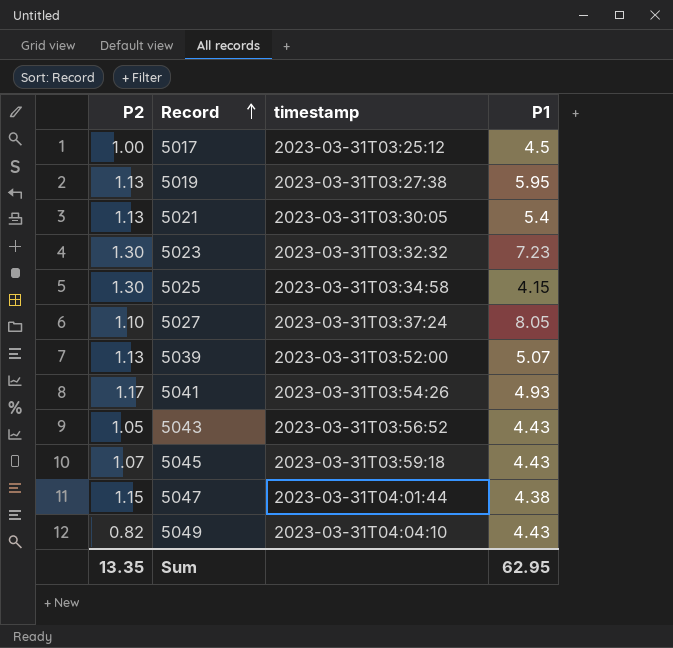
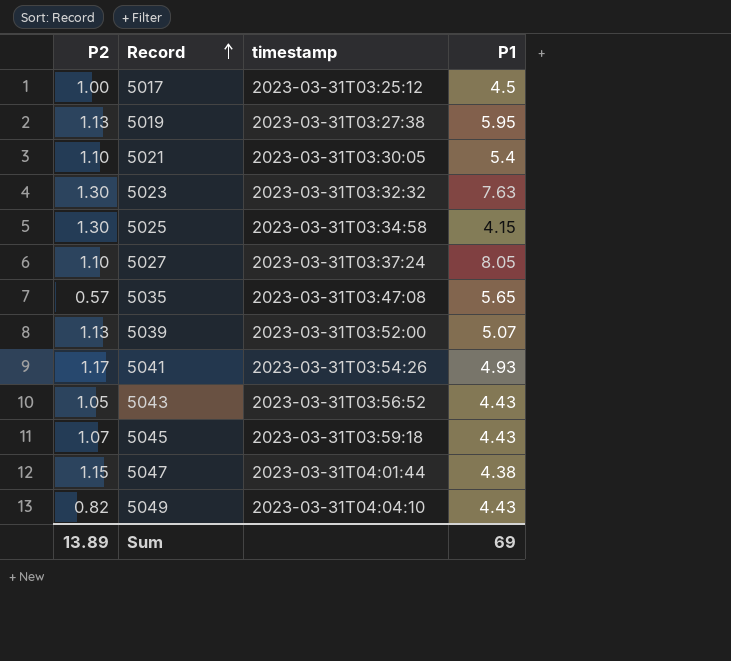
5021 | P2: 1.13 -> 1.10
5023 | P1: 7.23 -> 7.63
row 5035: none -> 0.57 | 2023-03-31T03:47:08 | 5.65
Sum | P2: 13.35 -> 13.89
Sum | P1: 62.95 -> 69

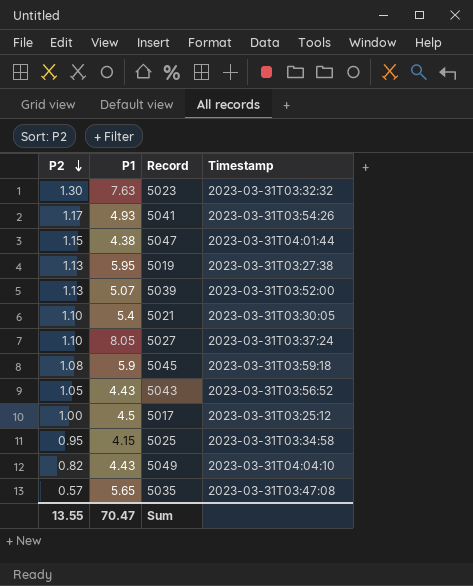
row order: Record ascending -> P2 descending
column P1 | position: 4 -> 2
column name: timestamp -> Timestamp
5045 | P2: 1.07 -> 1.08
5045 | P1: 4.43 -> 5.9
5025 | P2: 1.30 -> 0.95
Sum | P2: 13.89 -> 13.55
Sum | P1: 69 -> 70.47

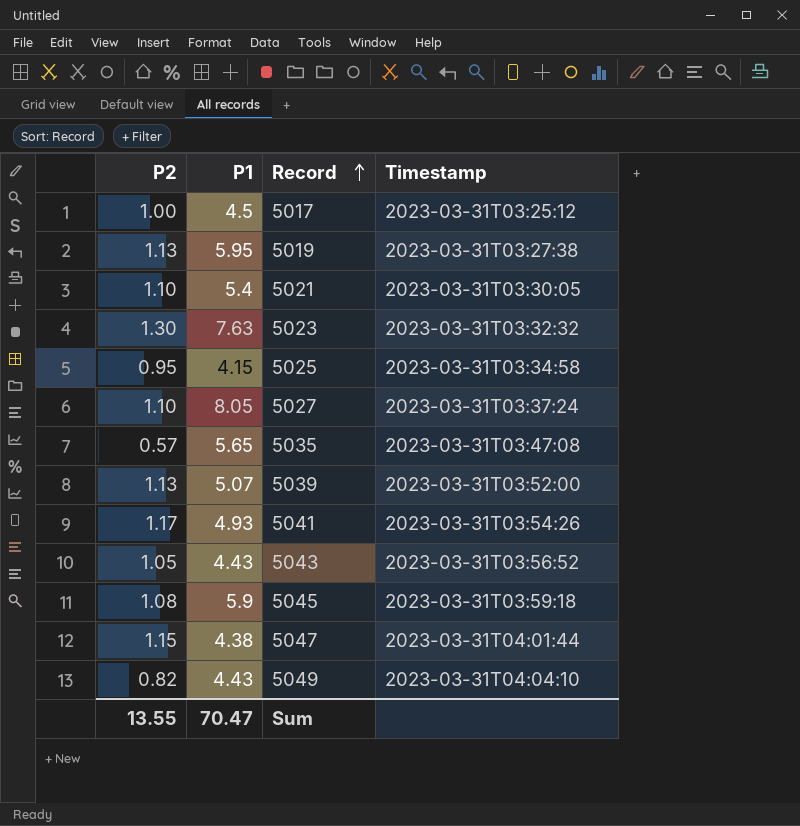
row order: P2 descending -> Record ascending

